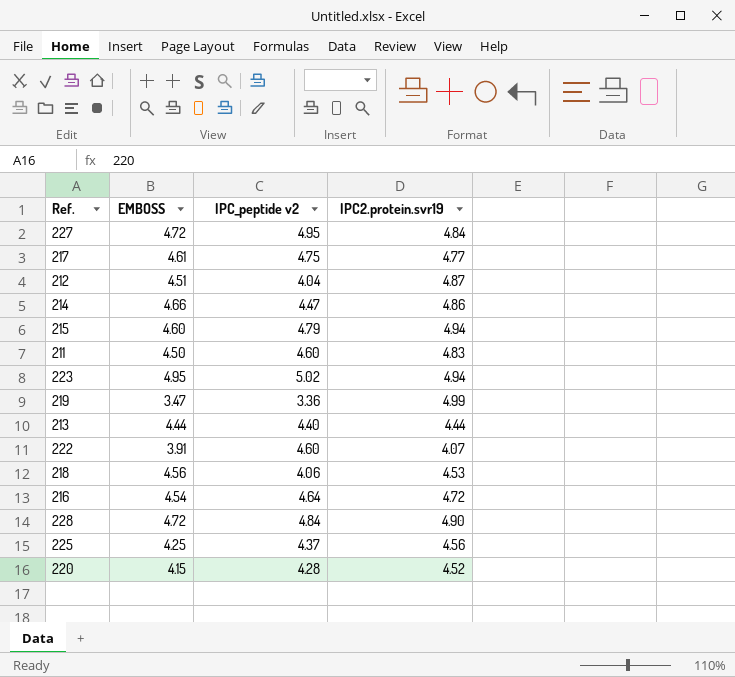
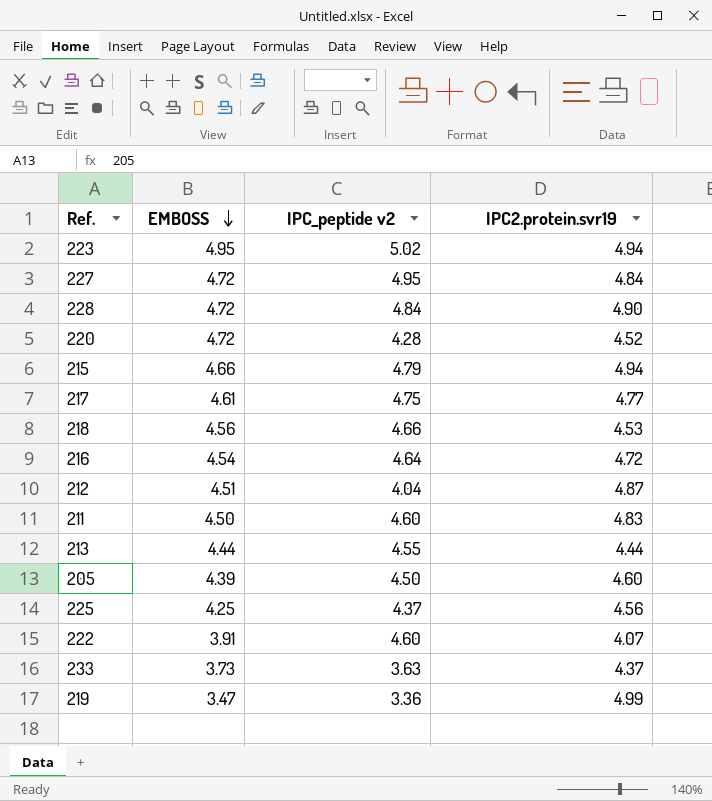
row order: none -> EMBOSS descending
row 214: 4.66 | 4.47 | 4.86 -> none
220 | EMBOSS: 4.15 -> 4.72
215 | EMBOSS: 4.60 -> 4.66
218 | IPC_peptide v2: 4.06 -> 4.66
213 | IPC_peptide v2: 4.40 -> 4.55
row 205: none -> 4.39 | 4.50 | 4.60
row 233: none -> 3.73 | 3.63 | 4.37

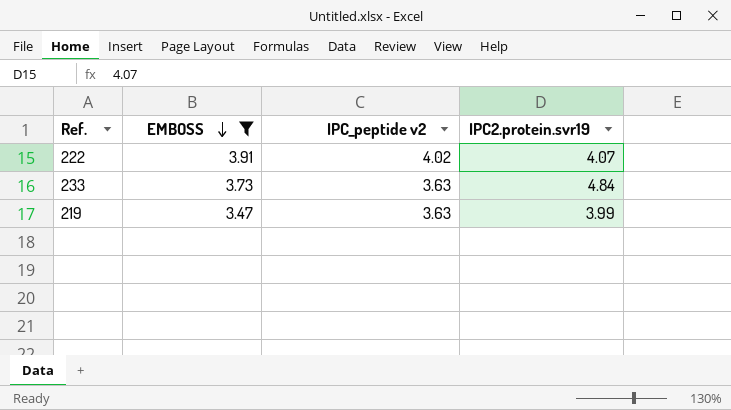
filter: none -> EMBOSS <= 3.91
222 | IPC_peptide v2: 4.60 -> 4.02
233 | IPC2.protein.svr19: 4.37 -> 4.84
219 | IPC_peptide v2: 3.36 -> 3.63
219 | IPC2.protein.svr19: 4.99 -> 3.99

